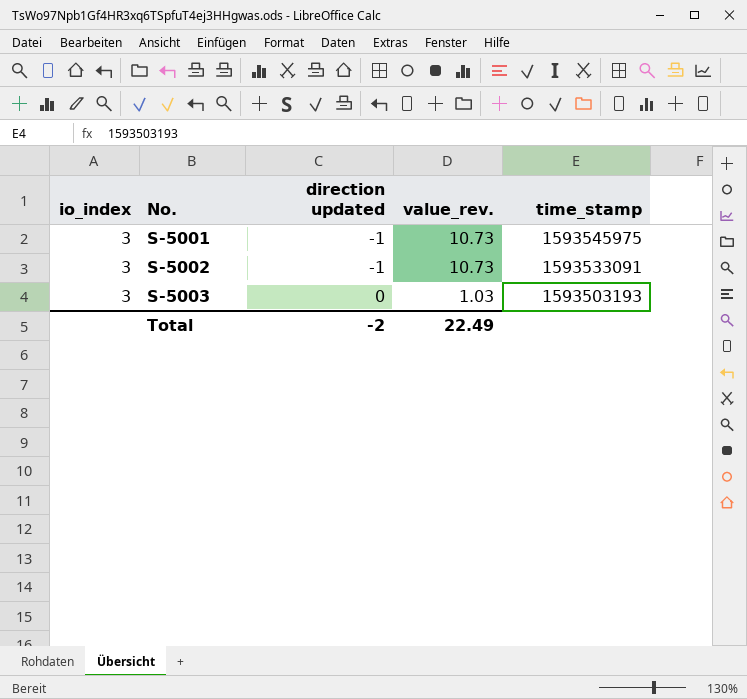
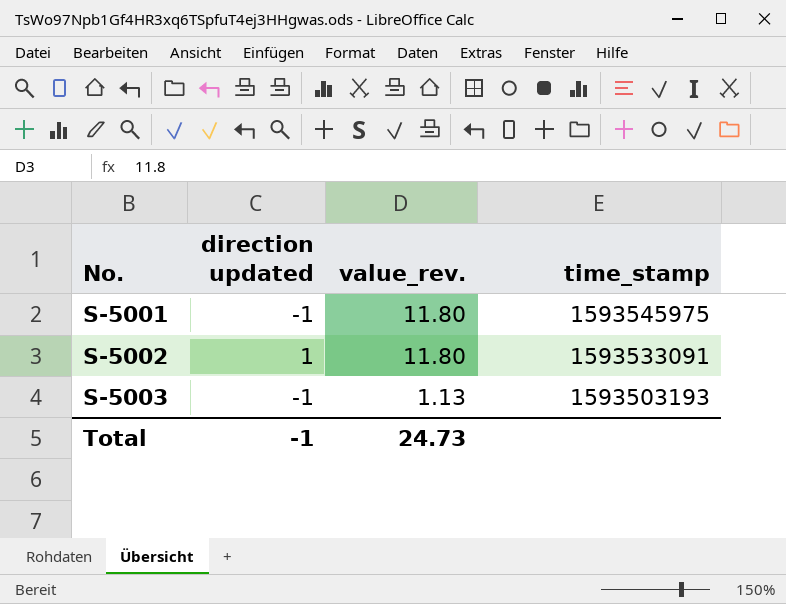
column io_index | position: 1 -> none
S-5001 | value_rev.: 10.73 -> 11.80
S-5002 | direction updated: -1 -> 1
S-5002 | value_rev.: 10.73 -> 11.80
S-5003 | direction updated: 0 -> -1
S-5003 | value_rev.: 1.03 -> 1.13
Total | direction updated: -2 -> -1
Total | value_rev.: 22.49 -> 24.73

